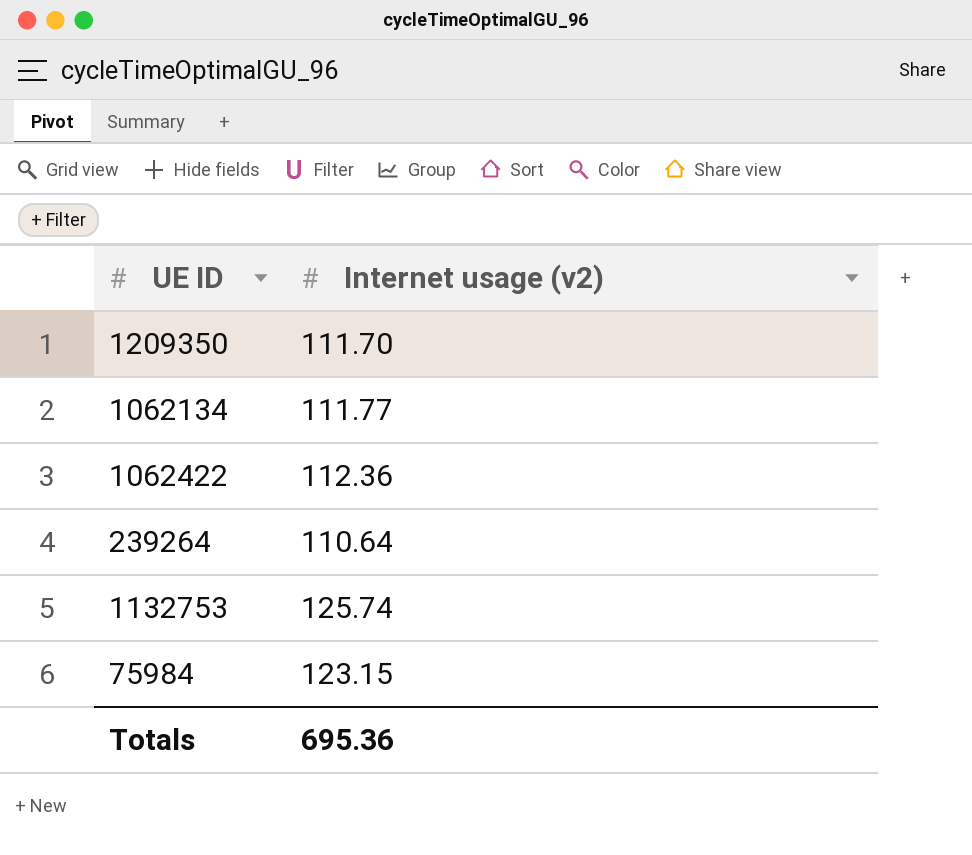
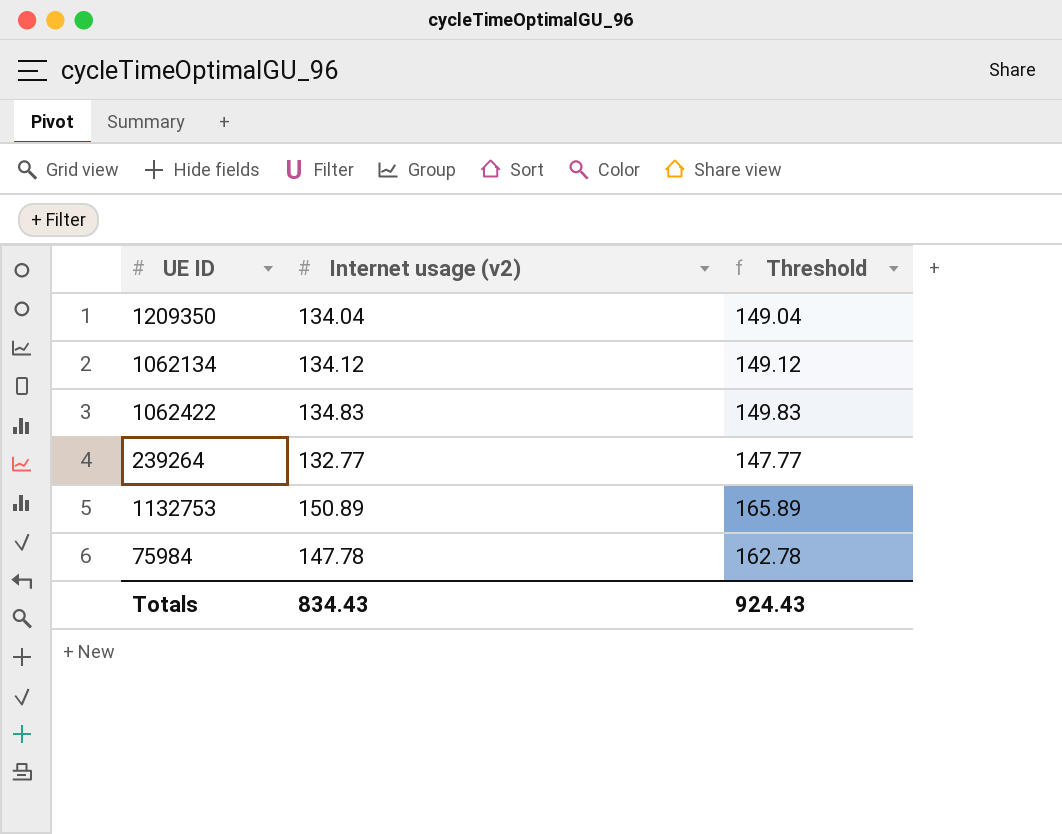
column Threshold | formula: none -> [Internet usage (v2)] + 15
1209350 | Internet usage (v2): 111.70 -> 134.04
1062134 | Internet usage (v2): 111.77 -> 134.12
1062422 | Internet usage (v2): 112.36 -> 134.83
239264 | Internet usage (v2): 110.64 -> 132.77
1132753 | Internet usage (v2): 125.74 -> 150.89
75984 | Internet usage (v2): 123.15 -> 147.78
Totals | Internet usage (v2): 695.36 -> 834.43

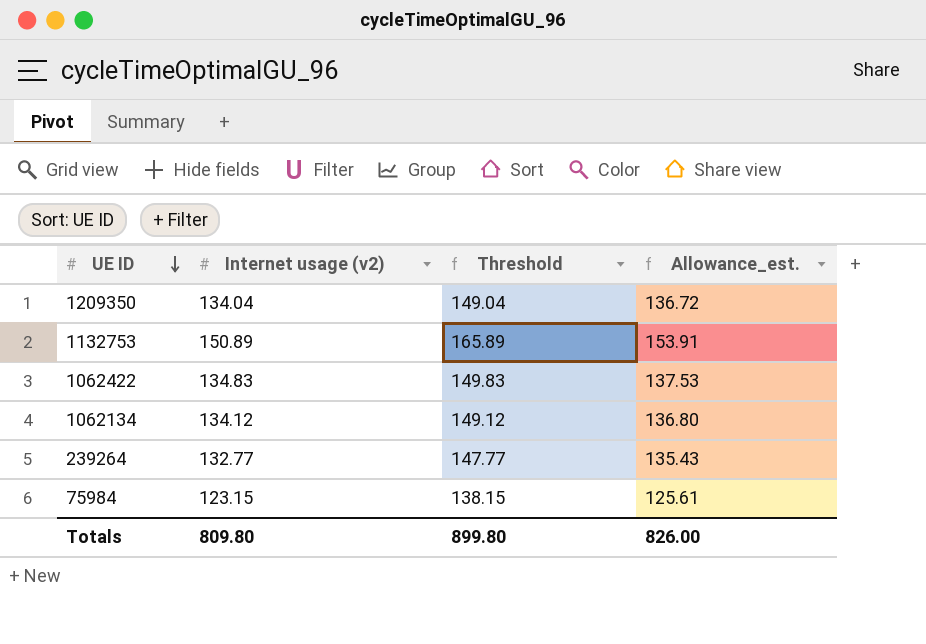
row order: none -> UE ID descending
column Allowance_est. | formula: none -> [Internet usage (v2)] * 1.02
75984 | Internet usage (v2): 147.78 -> 123.15
75984 | Threshold: 162.78 -> 138.15
Totals | Internet usage (v2): 834.43 -> 809.80
Totals | Threshold: 924.43 -> 899.80

